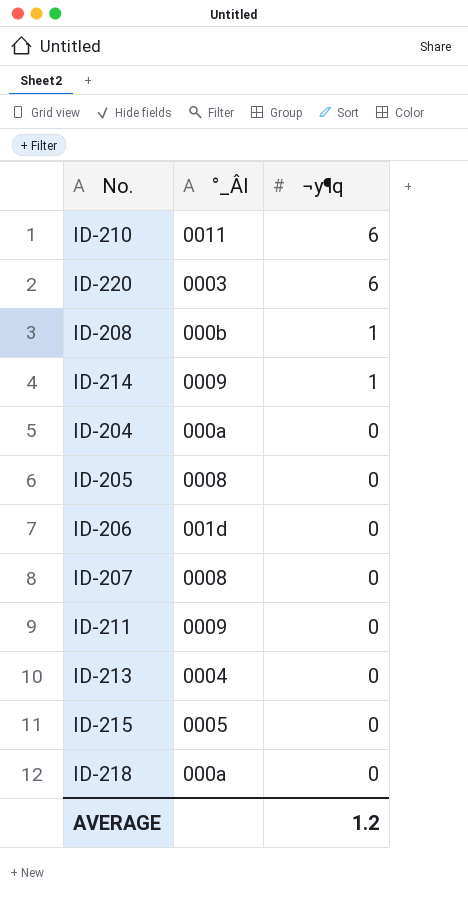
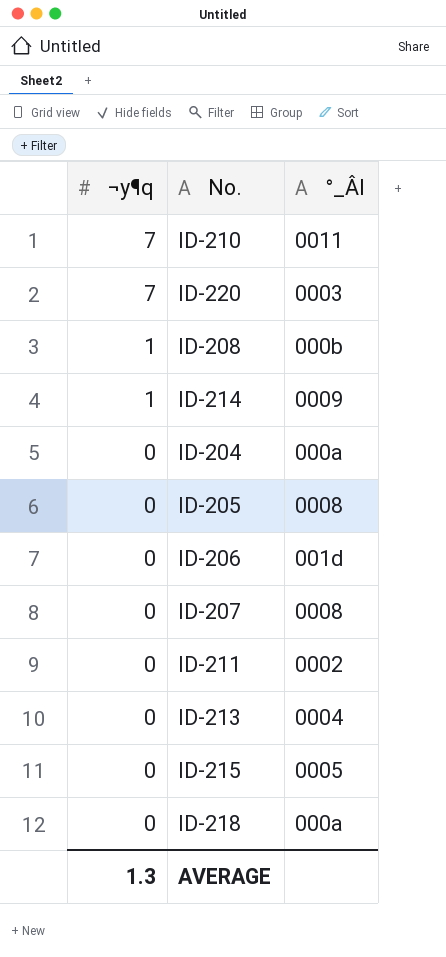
column ¬y¶q | position: 3 -> 1
ID-210 | ¬y¶q: 6 -> 7
ID-220 | ¬y¶q: 6 -> 7
ID-211 | °_ÂI: 0009 -> 0002
AVERAGE | ¬y¶q: 1.2 -> 1.3

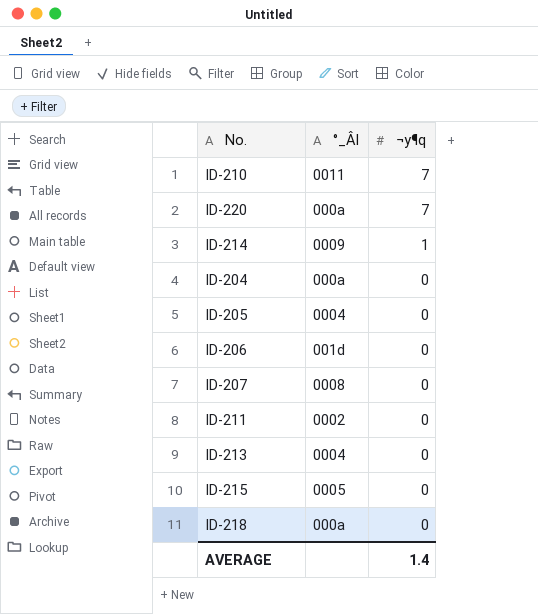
column ¬y¶q | position: 1 -> 3
row ID-208: 1 | 000b -> none
ID-220 | °_ÂI: 0003 -> 000a
ID-205 | °_ÂI: 0008 -> 0004
AVERAGE | ¬y¶q: 1.3 -> 1.4

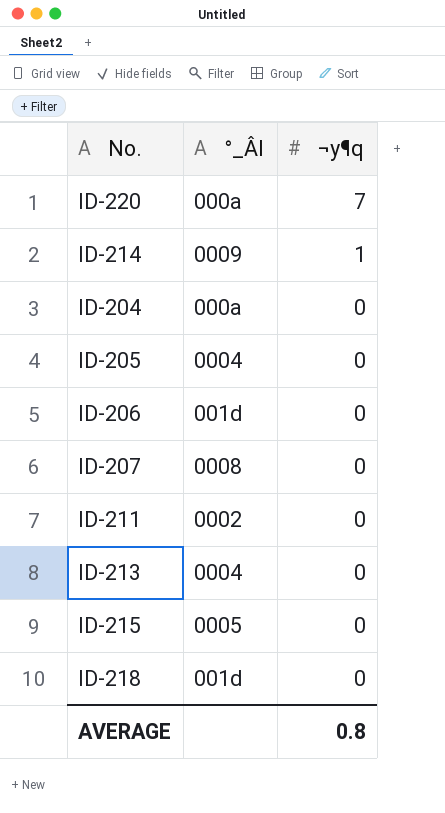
row ID-210: 0011 | 7 -> none
ID-218 | °_ÂI: 000a -> 001d
AVERAGE | ¬y¶q: 1.4 -> 0.8

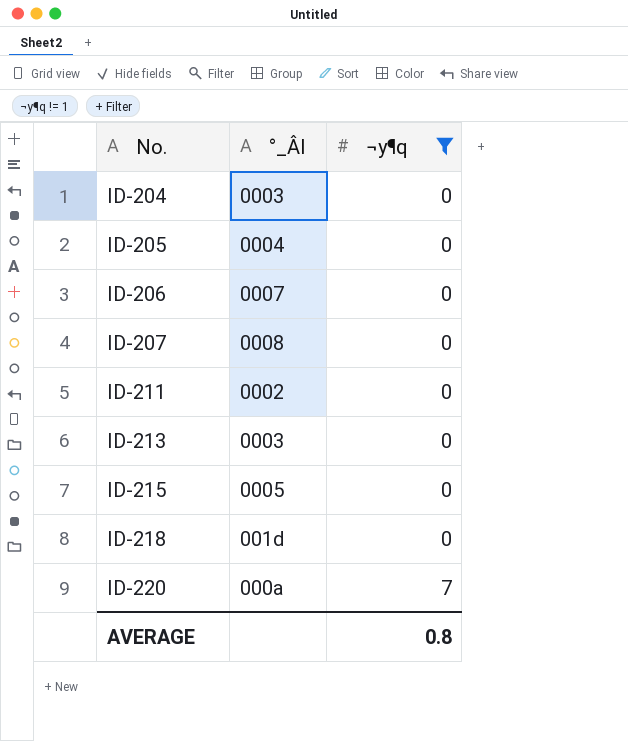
filter: none -> ¬y¶q != 1
row order: ¬y¶q descending -> No. ascending
ID-204 | °_ÂI: 000a -> 0003
ID-206 | °_ÂI: 001d -> 0007
ID-213 | °_ÂI: 0004 -> 0003

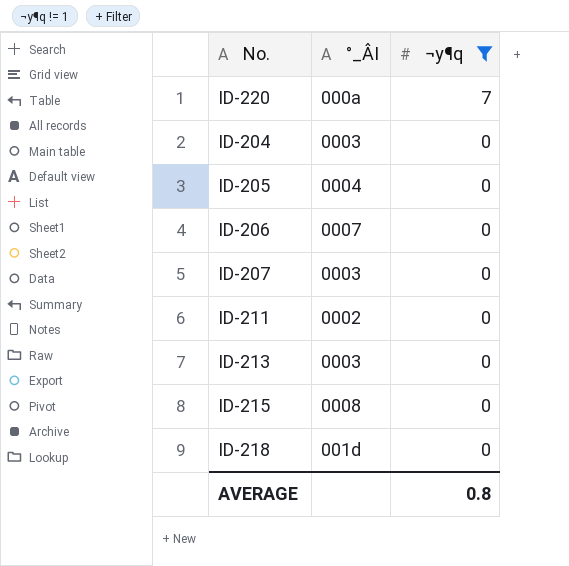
row order: No. ascending -> ¬y¶q descending
ID-207 | °_ÂI: 0008 -> 0003
ID-215 | °_ÂI: 0005 -> 0008

